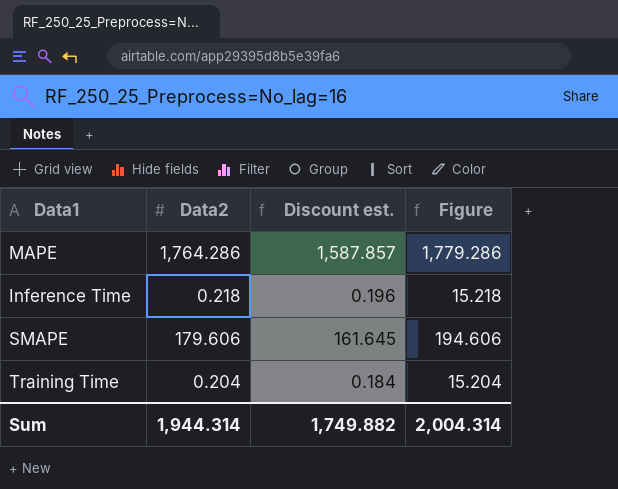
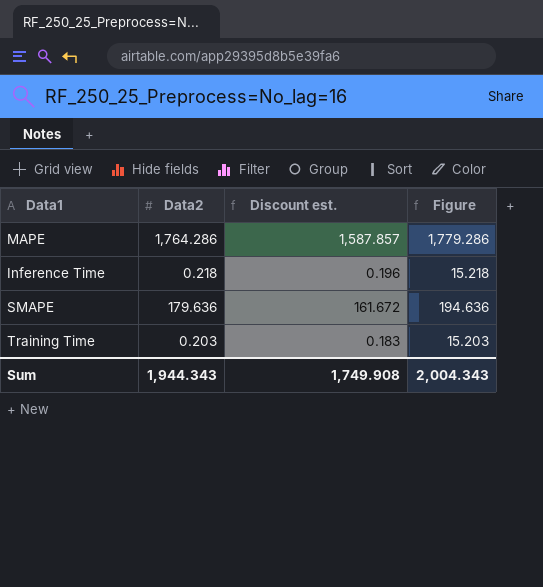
SMAPE | Data2: 179.606 -> 179.636
SMAPE | Discount est.: 161.645 -> 161.672
SMAPE | Figure: 194.606 -> 194.636
Training Time | Data2: 0.204 -> 0.203
Training Time | Discount est.: 0.184 -> 0.183
Training Time | Figure: 15.204 -> 15.203
Sum | Data2: 1,944.314 -> 1,944.343
Sum | Discount est.: 1,749.882 -> 1,749.908
Sum | Figure: 2,004.314 -> 2,004.343

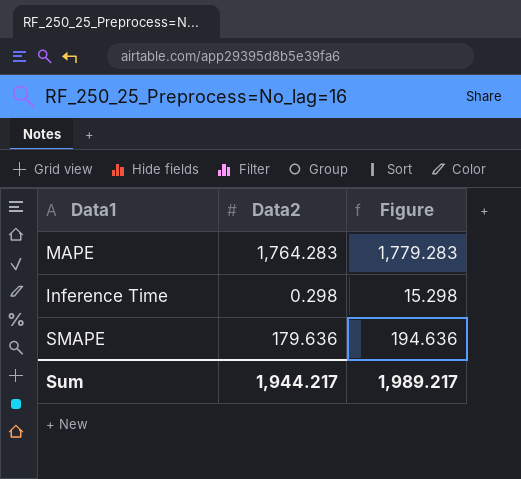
column Discount est. | formula: [Data2] * 0.9 -> none
row Training Time: 0.203 | 0.183 | 15.203 -> none
MAPE | Data2: 1,764.286 -> 1,764.283
MAPE | Figure: 1,779.286 -> 1,779.283
Inference Time | Data2: 0.218 -> 0.298
Inference Time | Figure: 15.218 -> 15.298
Sum | Data2: 1,944.343 -> 1,944.217
Sum | Figure: 2,004.343 -> 1,989.217

